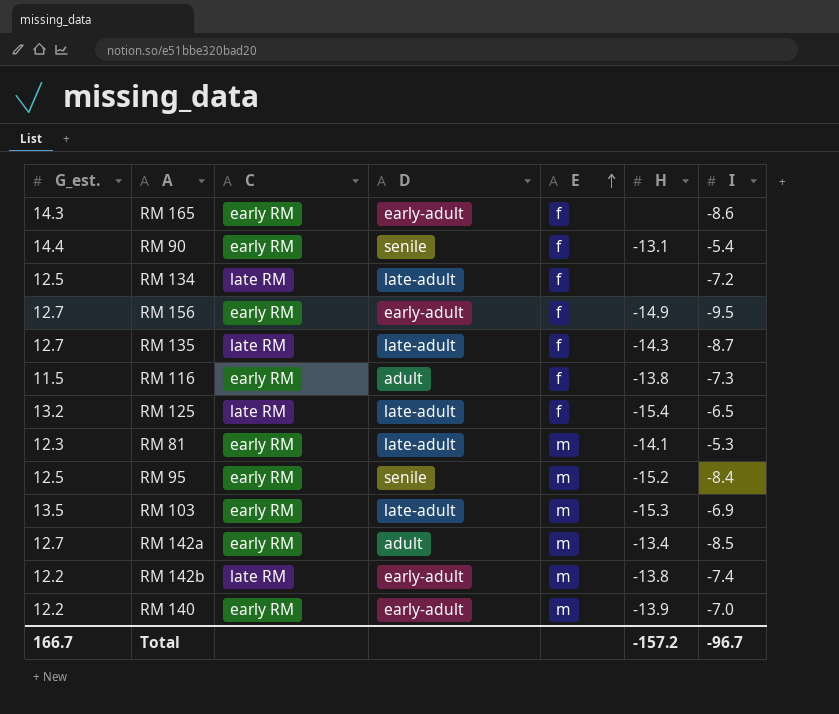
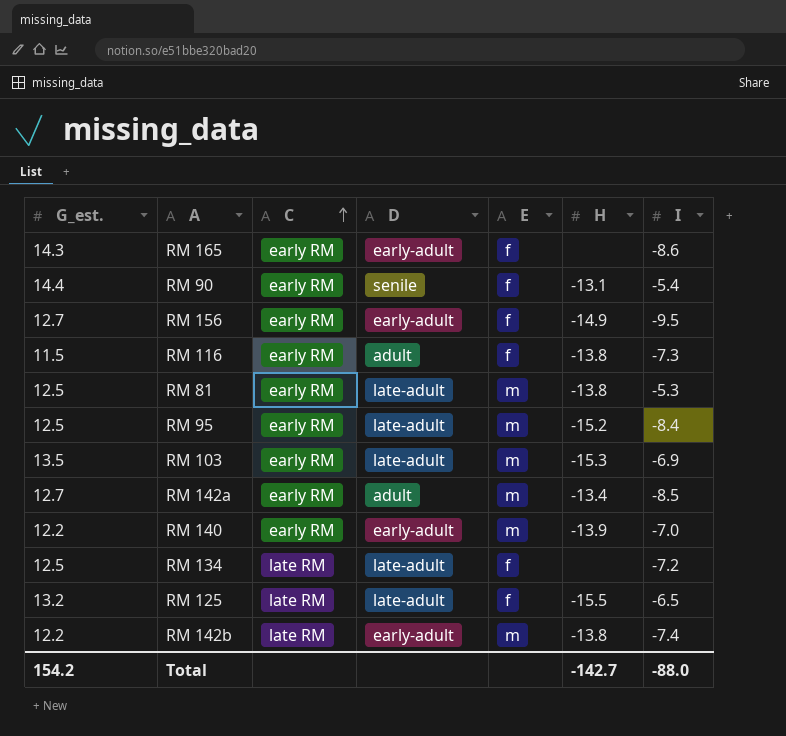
row order: E ascending -> C ascending
row RM 135: 12.7 | late RM | late-adult | f | -14.3 | -8.7 -> none
RM 81 | G_est.: 12.3 -> 12.5
RM 81 | H: -14.1 -> -13.8
RM 95 | D: senile -> late-adult
RM 125 | H: -15.4 -> -15.5
Total | G_est.: 166.7 -> 154.2
Total | H: -157.2 -> -142.7
Total | I: -96.7 -> -88.0

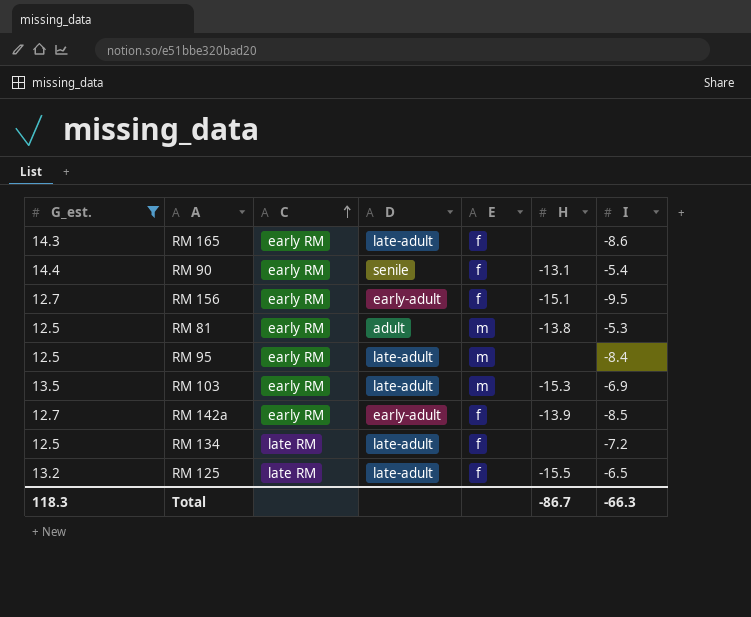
filter: none -> G_est. >= 12.5
RM 165 | D: early-adult -> late-adult
RM 156 | H: -14.9 -> -15.1
RM 81 | D: late-adult -> adult
RM 95 | H: -15.2 -> none
RM 142a | D: adult -> early-adult
RM 142a | E: m -> f
RM 142a | H: -13.4 -> -13.9
Total | G_est.: 154.2 -> 118.3
Total | H: -142.7 -> -86.7
Total | I: -88.0 -> -66.3

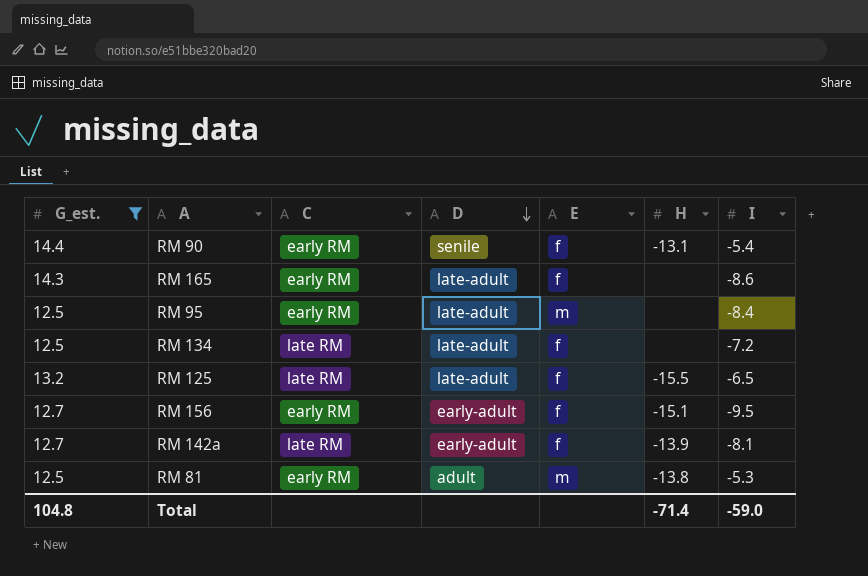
row order: C ascending -> D descending
row RM 103: 13.5 | early RM | late-adult | m | -15.3 | -6.9 -> none
RM 142a | C: early RM -> late RM
RM 142a | I: -8.5 -> -8.1
Total | G_est.: 118.3 -> 104.8
Total | H: -86.7 -> -71.4
Total | I: -66.3 -> -59.0

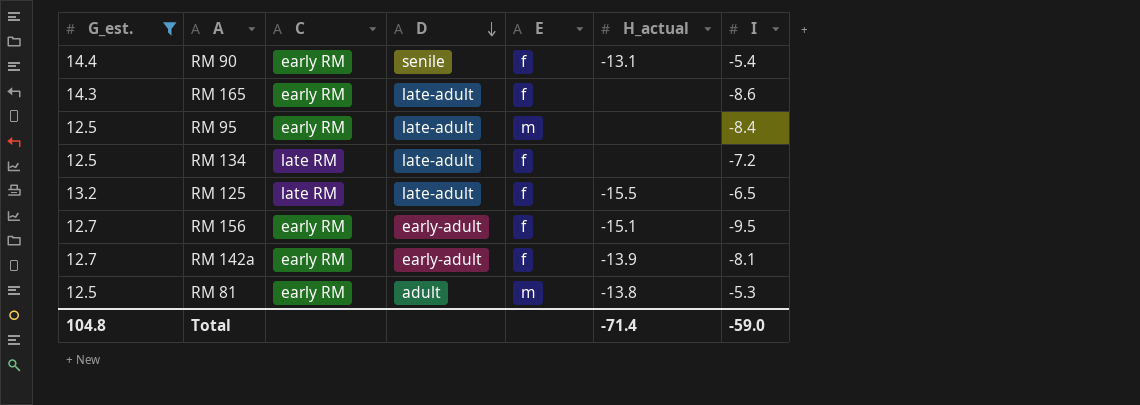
column name: H -> H_actual
RM 142a | C: late RM -> early RM

